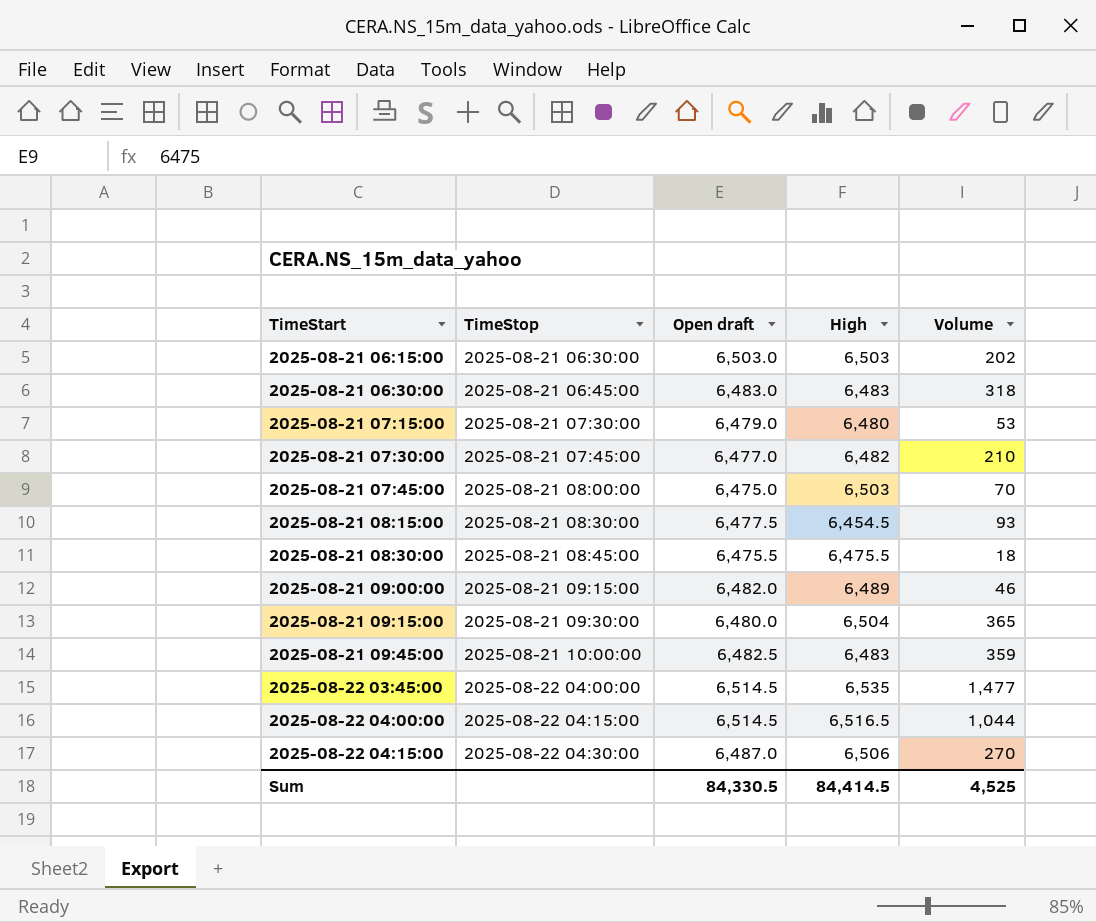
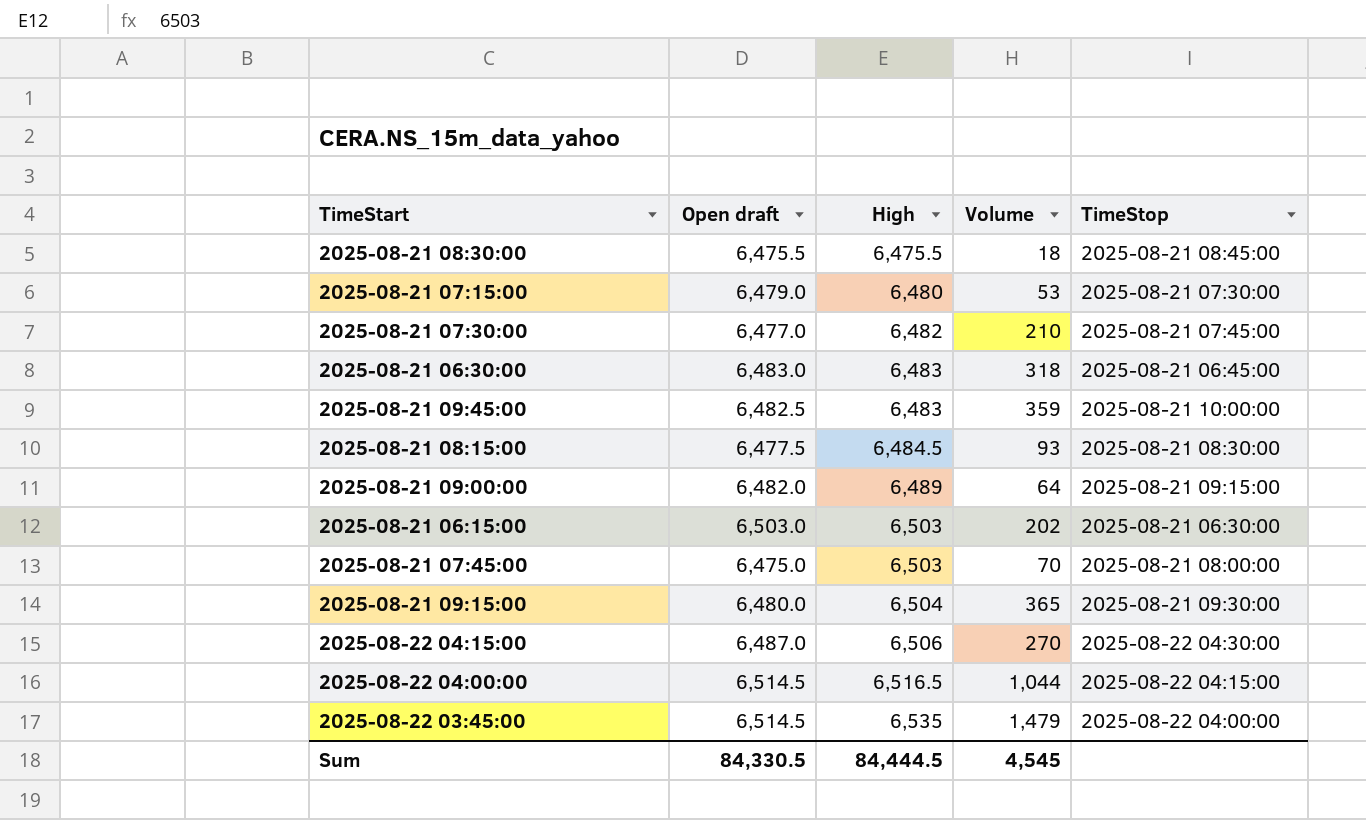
row order: TimeStart ascending -> High ascending
column TimeStop | position: 2 -> 5
2025-08-21 08:15:00 | High: 6,454.5 -> 6,484.5
2025-08-21 09:00:00 | Volume: 46 -> 64
2025-08-22 03:45:00 | Volume: 1,477 -> 1,479
Sum | High: 84,414.5 -> 84,444.5
Sum | Volume: 4,525 -> 4,545

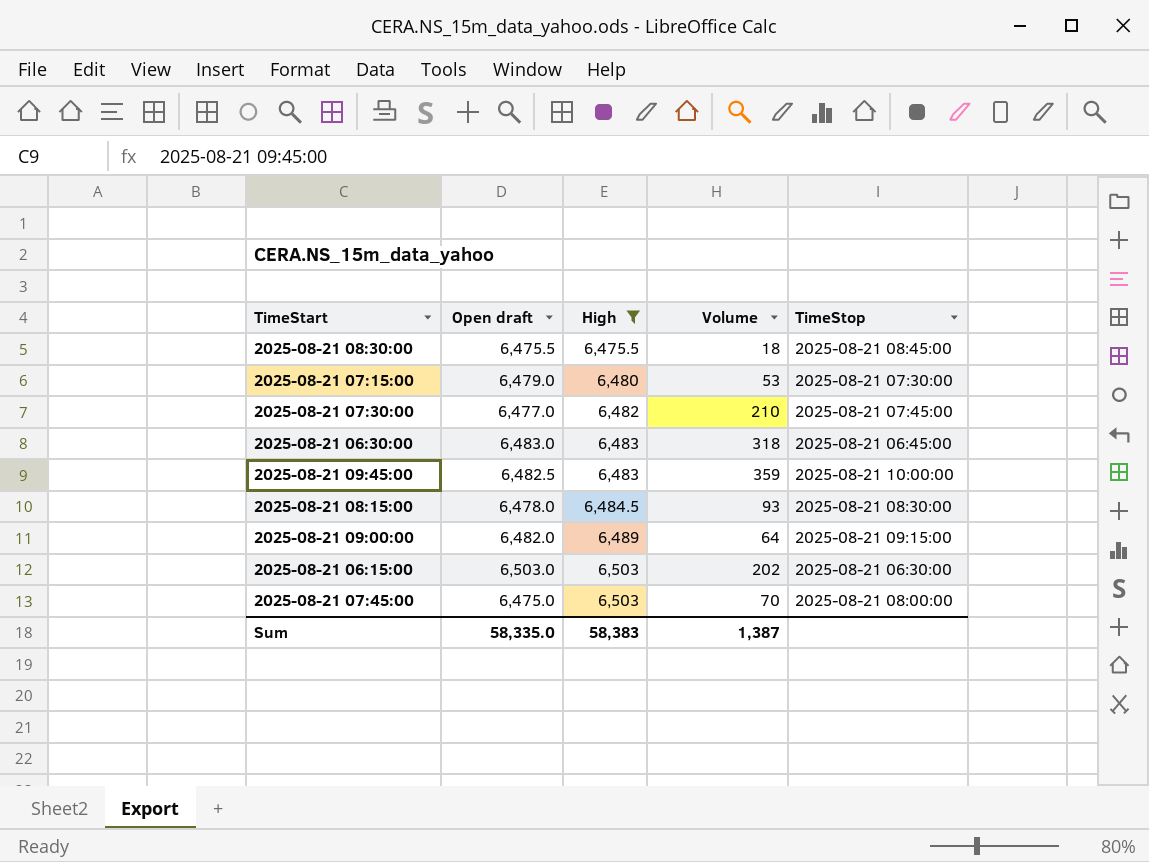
filter: none -> High <= 6,503
2025-08-21 08:15:00 | Open draft: 6,477.5 -> 6,478.0
Sum | Open draft: 84,330.5 -> 58,335.0
Sum | High: 84,444.5 -> 58,383
Sum | Volume: 4,545 -> 1,387

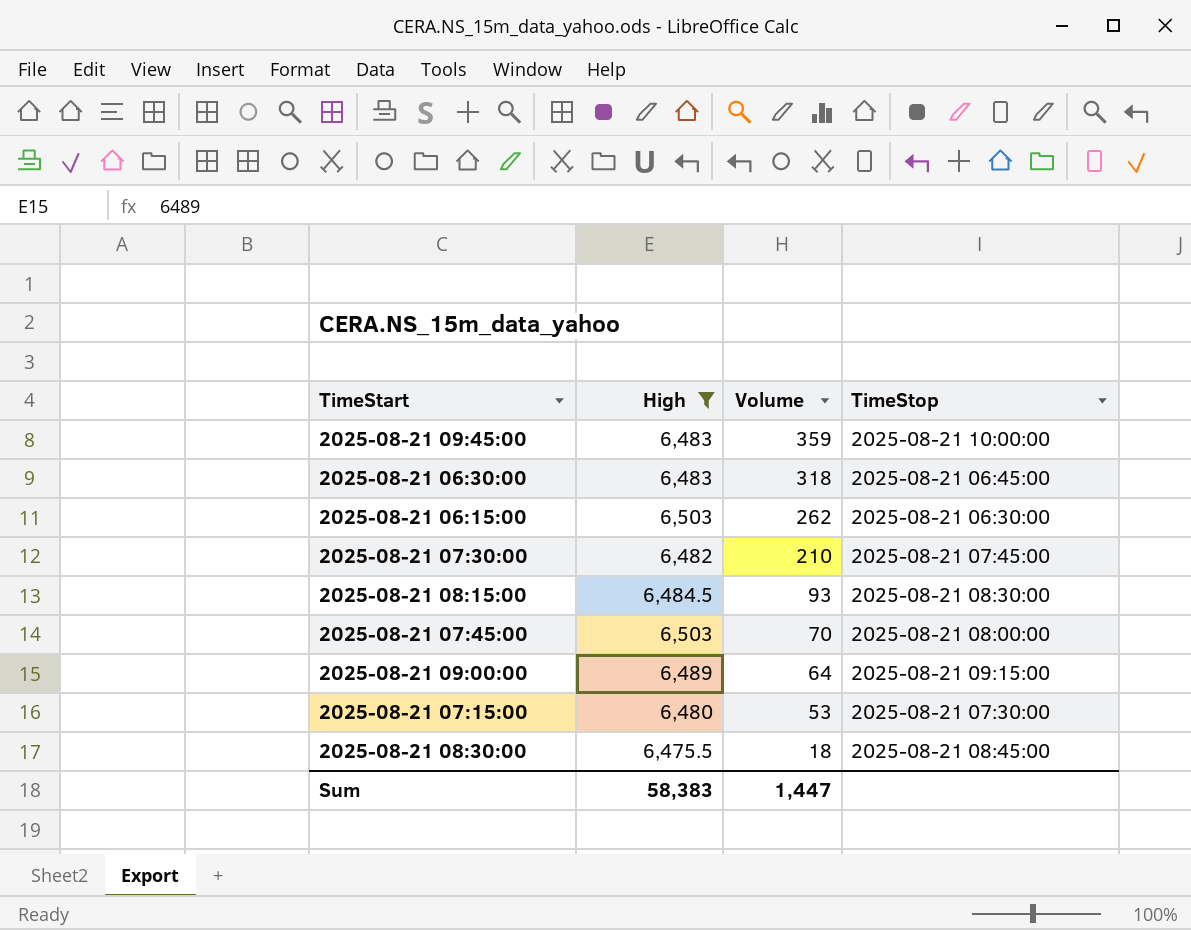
row order: High ascending -> Volume descending
column Open draft | position: 2 -> none
2025-08-21 06:15:00 | Volume: 202 -> 262
Sum | Volume: 1,387 -> 1,447

